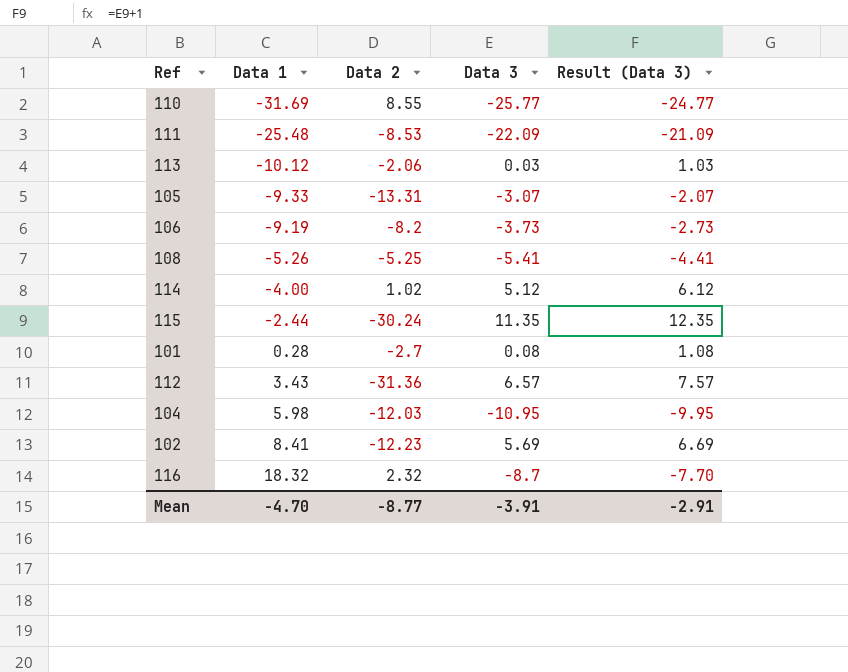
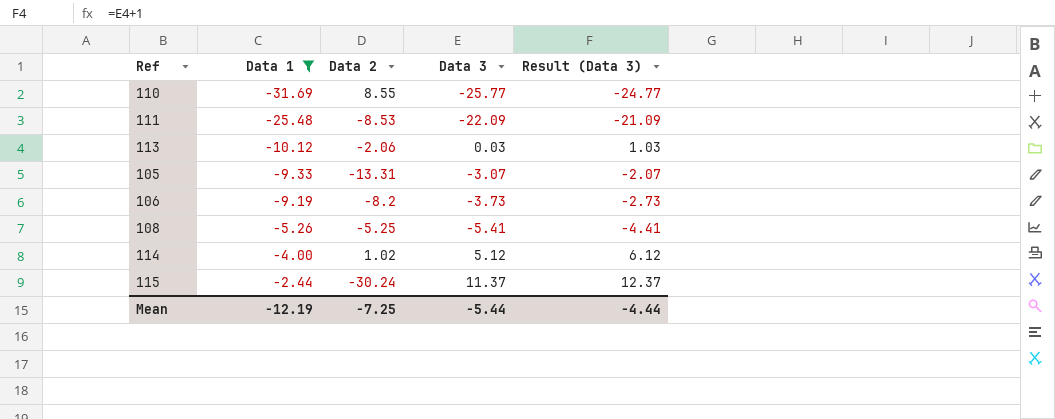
filter: none -> Data 1 <= -2.44
115 | Data 3: 11.35 -> 11.37
115 | Result (Data 3): 12.35 -> 12.37
Mean | Data 1: -4.70 -> -12.19
Mean | Data 2: -8.77 -> -7.25
Mean | Data 3: -3.91 -> -5.44
Mean | Result (Data 3): -2.91 -> -4.44

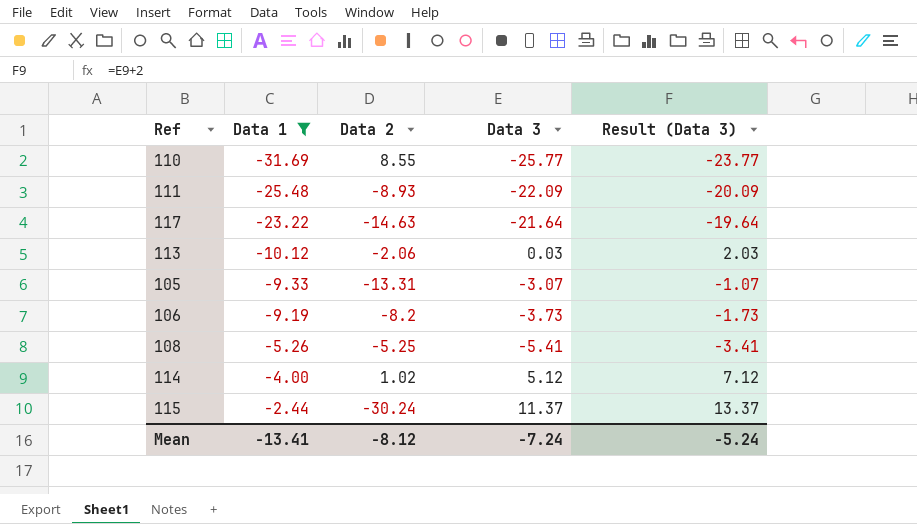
column Result (Data 3) | formula: [Data 3] + 1 -> [Data 3] + 2
111 | Data 2: -8.53 -> -8.93
row 117: none -> -23.22 | -14.63 | -21.64 | -19.64
Mean | Data 1: -12.19 -> -13.41
Mean | Data 2: -7.25 -> -8.12
Mean | Data 3: -5.44 -> -7.24
Mean | Result (Data 3): -4.44 -> -5.24

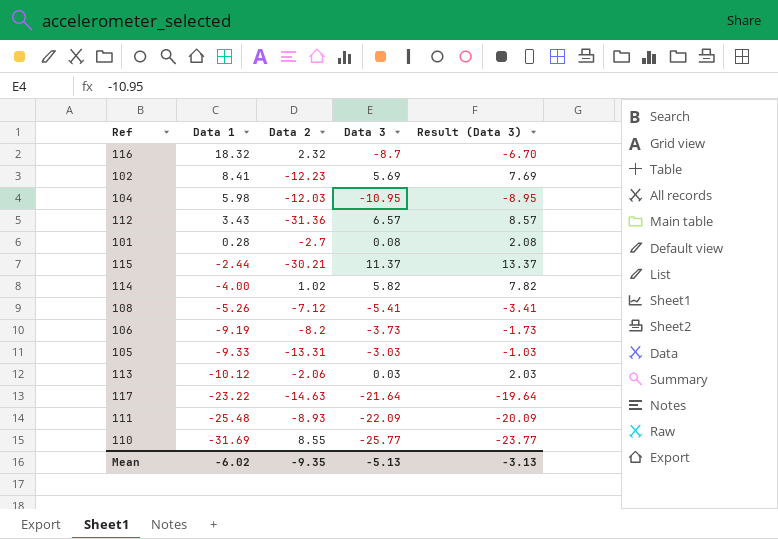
filter: Data 1 <= -2.44 -> none
row order: Data 1 ascending -> Data 1 descending
115 | Data 2: -30.24 -> -30.21
114 | Data 3: 5.12 -> 5.82
114 | Result (Data 3): 7.12 -> 7.82
108 | Data 2: -5.25 -> -7.12
105 | Data 3: -3.07 -> -3.03
105 | Result (Data 3): -1.07 -> -1.03
Mean | Data 1: -13.41 -> -6.02
Mean | Data 2: -8.12 -> -9.35
Mean | Data 3: -7.24 -> -5.13
Mean | Result (Data 3): -5.24 -> -3.13

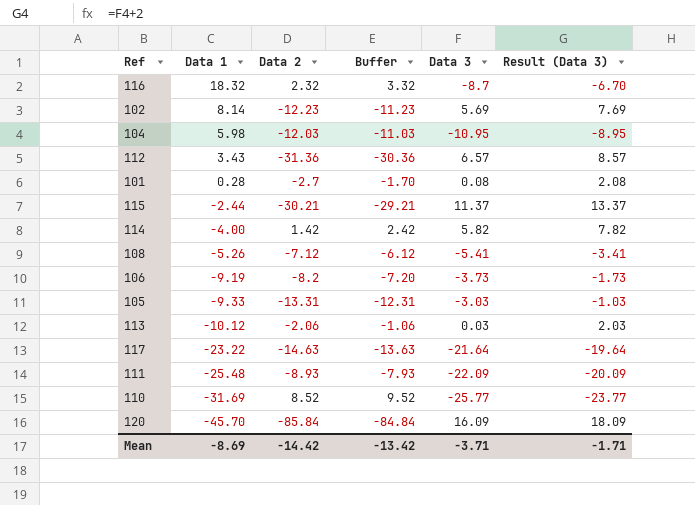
column Buffer | formula: none -> [Data 2] + 1
102 | Data 1: 8.41 -> 8.14
114 | Data 2: 1.02 -> 1.42
110 | Data 2: 8.55 -> 8.52
row 120: none -> -45.70 | -85.84 | -84.84 | 16.09 | 18.09
Mean | Data 1: -6.02 -> -8.69
Mean | Data 2: -9.35 -> -14.42
Mean | Data 3: -5.13 -> -3.71
Mean | Result (Data 3): -3.13 -> -1.71

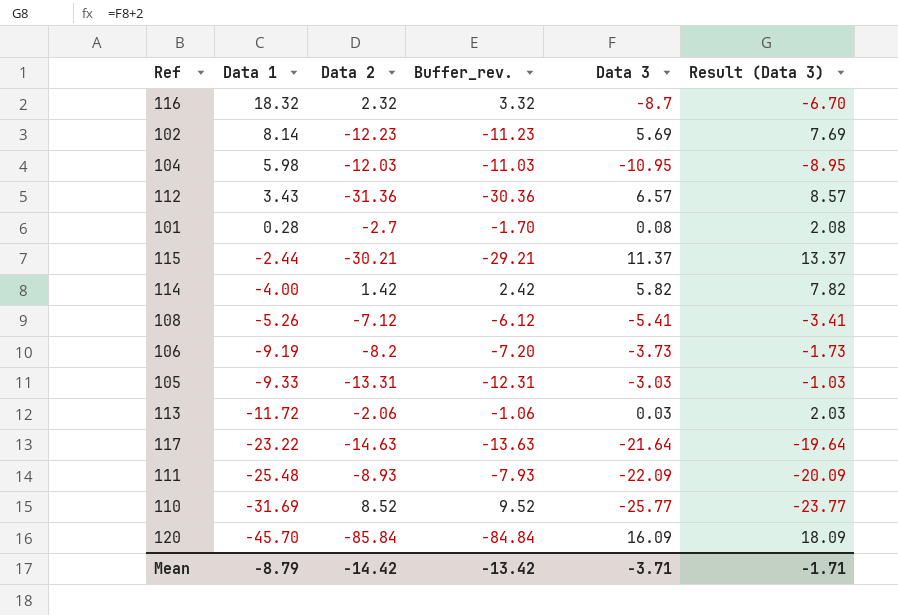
column name: Buffer -> Buffer_rev.
113 | Data 1: -10.12 -> -11.72
Mean | Data 1: -8.69 -> -8.79

